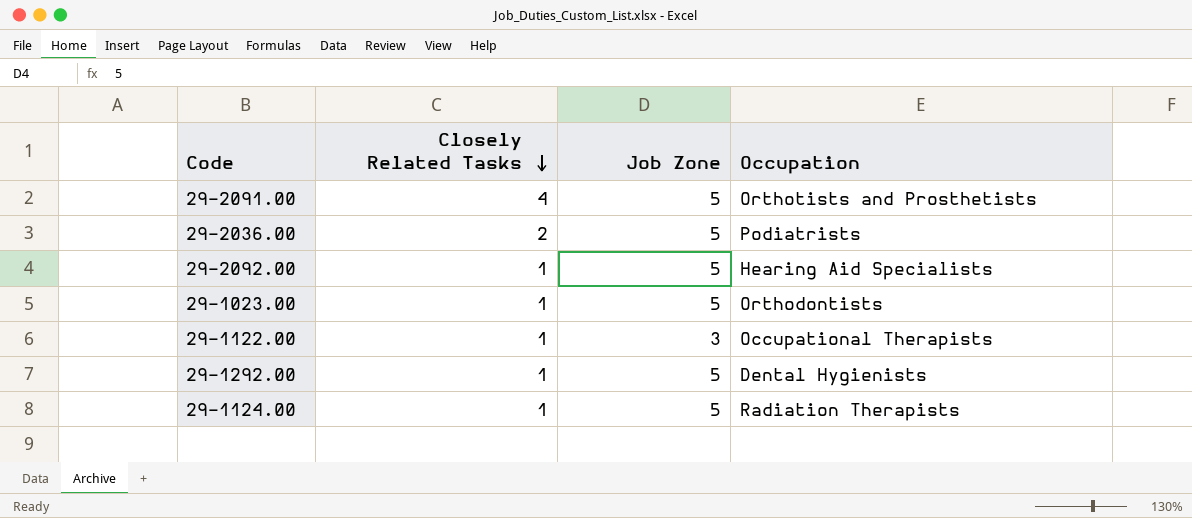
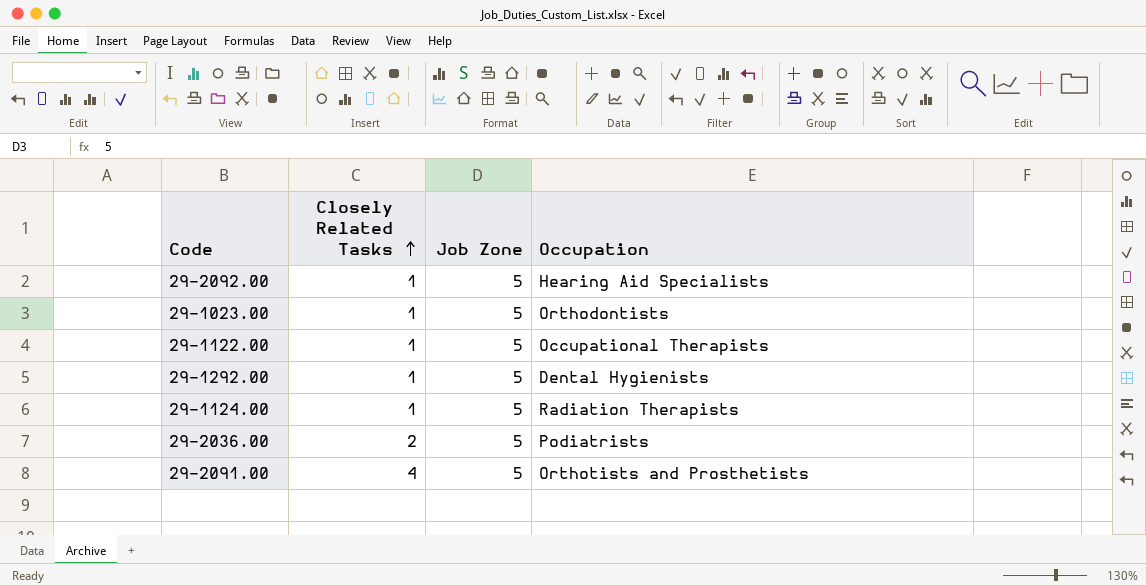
row order: Closely Related Tasks descending -> Closely Related Tasks ascending
29-1122.00 | Job Zone: 3 -> 5

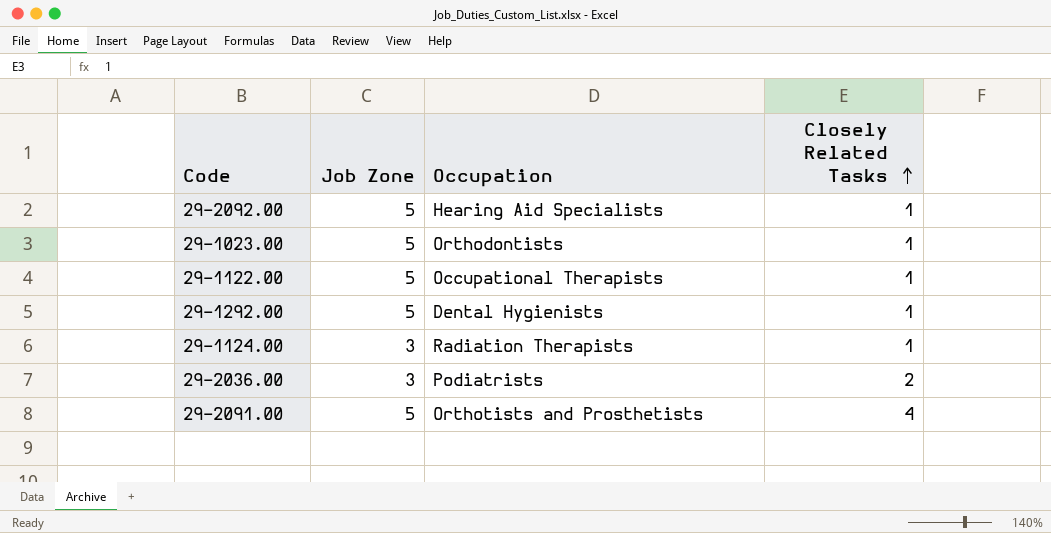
column Closely Related Tasks | position: 2 -> 4
29-1124.00 | Job Zone: 5 -> 3
29-2036.00 | Job Zone: 5 -> 3

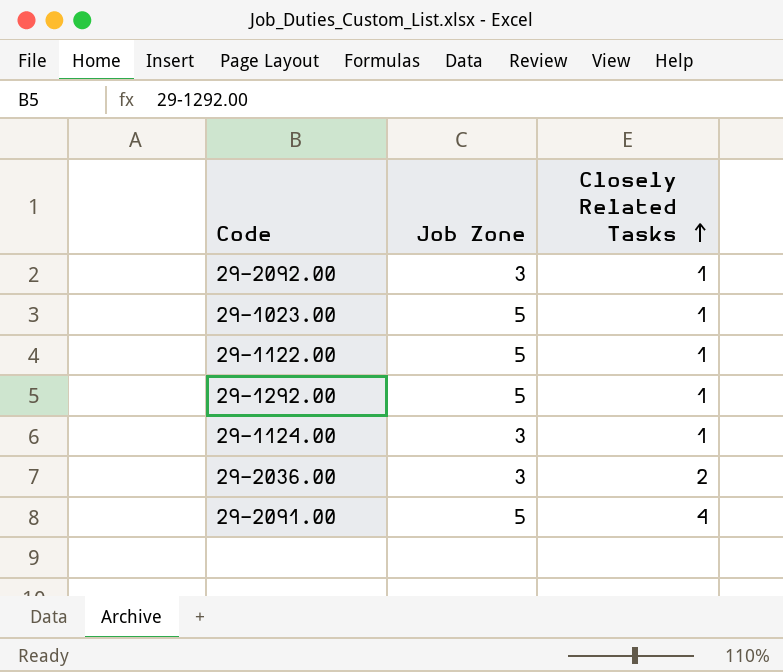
column Occupation | position: 3 -> none
29-2092.00 | Job Zone: 5 -> 3

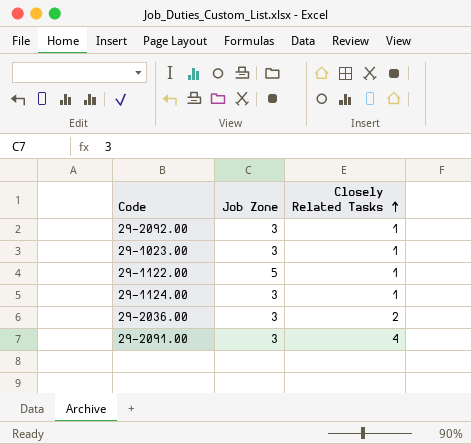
row 29-1292.00: 5 | 1 -> none
29-1023.00 | Job Zone: 5 -> 3
29-2091.00 | Job Zone: 5 -> 3

